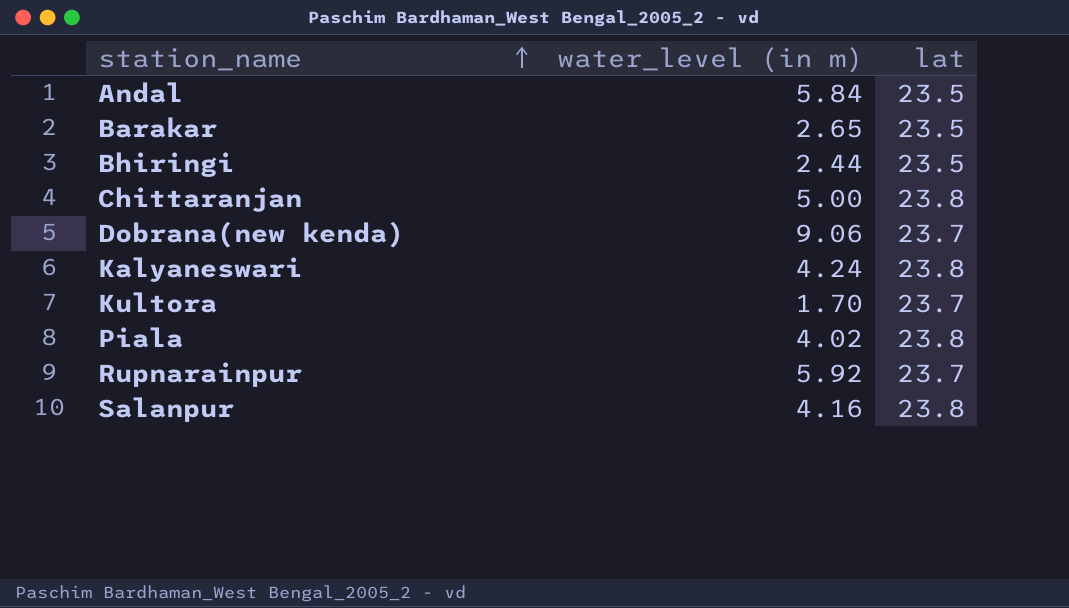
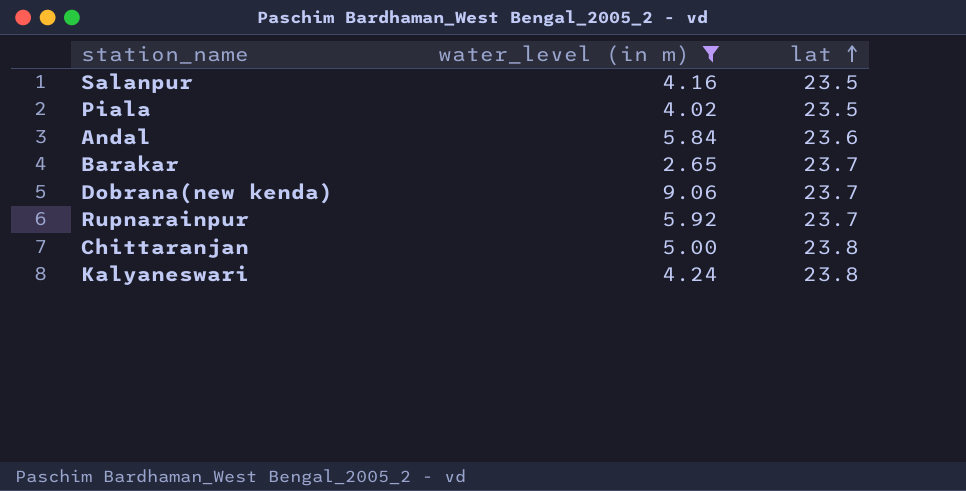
filter: none -> water_level (in m) >= 2.65
row order: station_name ascending -> lat ascending
Salanpur | lat: 23.8 -> 23.5
Piala | lat: 23.8 -> 23.5
Andal | lat: 23.5 -> 23.6
Barakar | lat: 23.5 -> 23.7

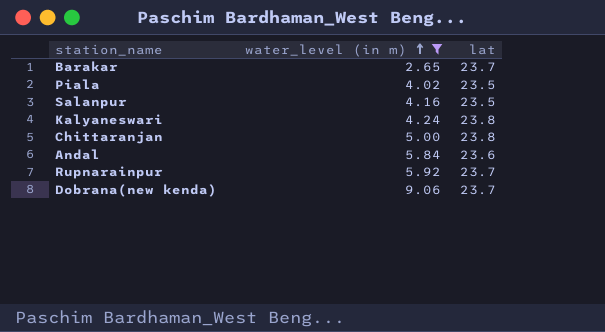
row order: lat ascending -> water_level (in m) ascending

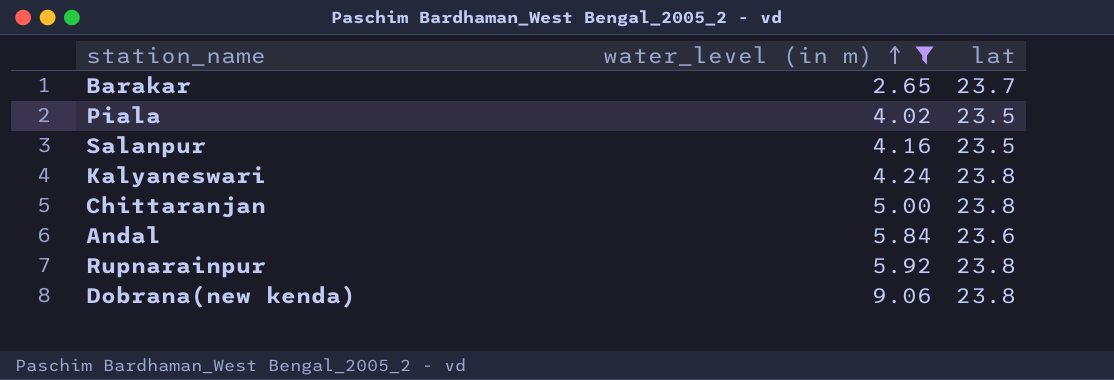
Rupnarainpur | lat: 23.7 -> 23.8
Dobrana(new kenda) | lat: 23.7 -> 23.8

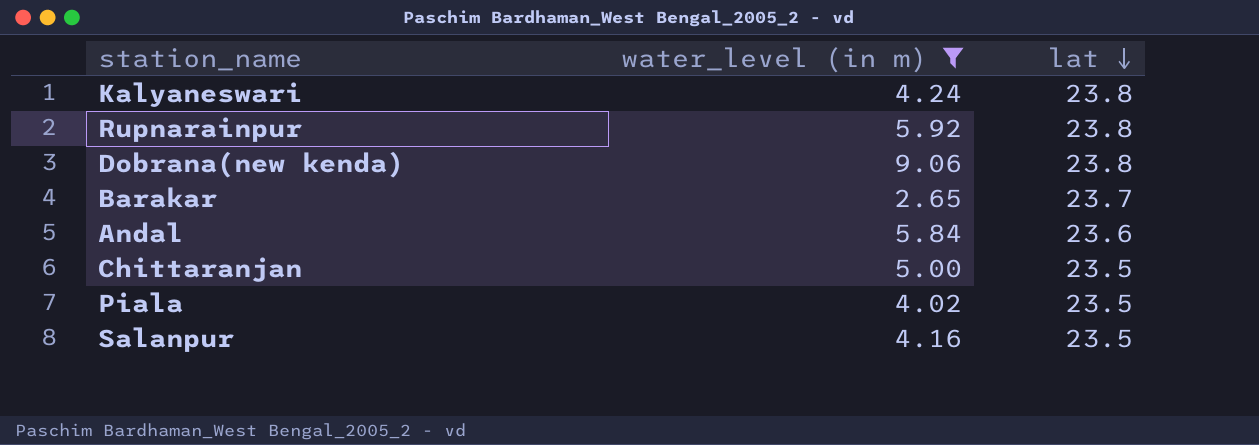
row order: water_level (in m) ascending -> lat descending
Chittaranjan | lat: 23.8 -> 23.5

